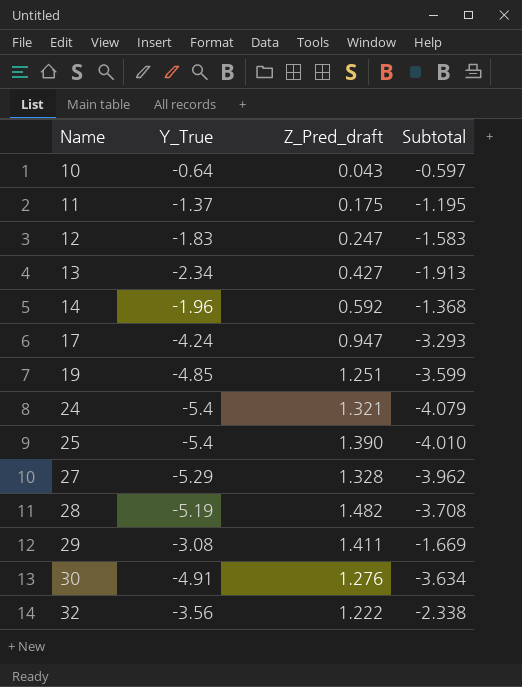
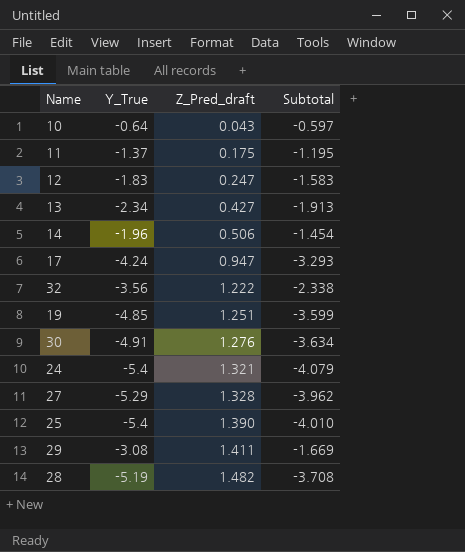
row order: Name ascending -> Z_Pred_draft ascending
14 | Z_Pred_draft: 0.592 -> 0.506
14 | Subtotal: -1.368 -> -1.454

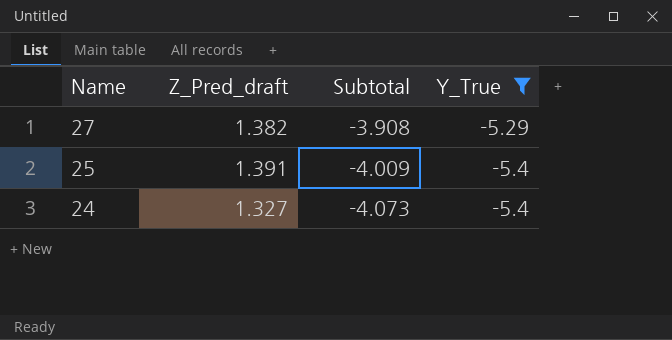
filter: none -> Y_True <= -5.29
row order: Z_Pred_draft ascending -> Name descending
column Y_True | position: 2 -> 4
27 | Z_Pred_draft: 1.328 -> 1.382
27 | Subtotal: -3.962 -> -3.908
25 | Z_Pred_draft: 1.390 -> 1.391
25 | Subtotal: -4.010 -> -4.009
24 | Z_Pred_draft: 1.321 -> 1.327
24 | Subtotal: -4.079 -> -4.073

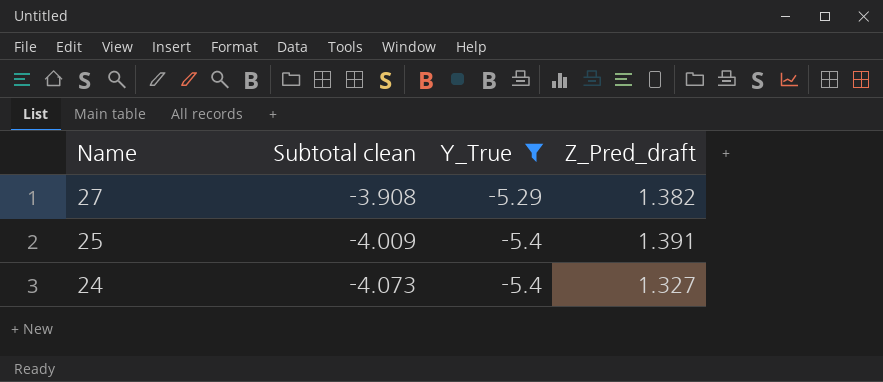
column name: Subtotal -> Subtotal clean
column Z_Pred_draft | position: 2 -> 4

